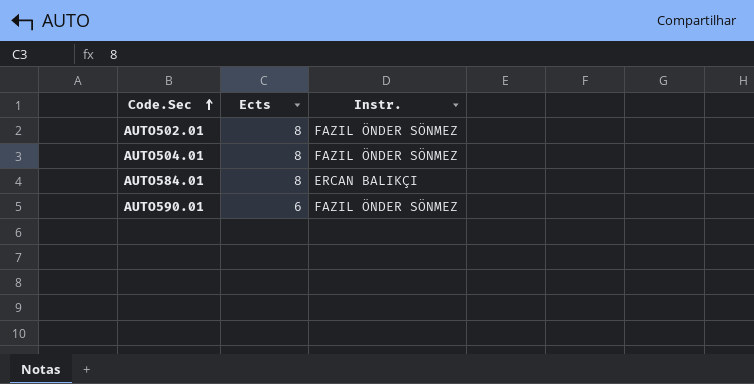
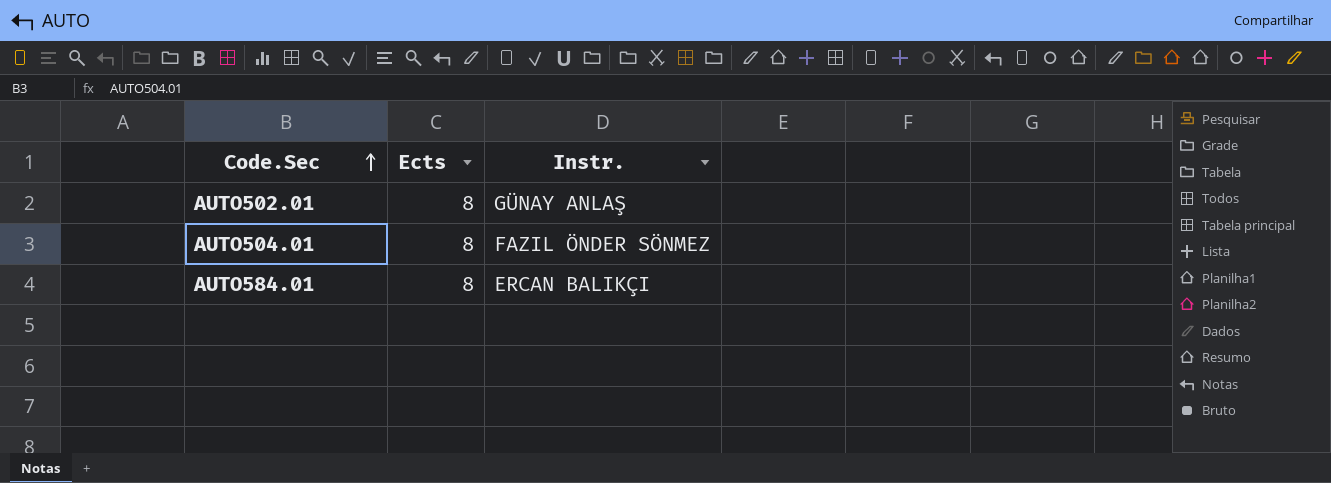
row AUTO590.01: 6 | FAZIL ÖNDER SÖNMEZ -> none
AUTO502.01 | Instr.: FAZIL ÖNDER SÖNMEZ -> GÜNAY ANLAŞ

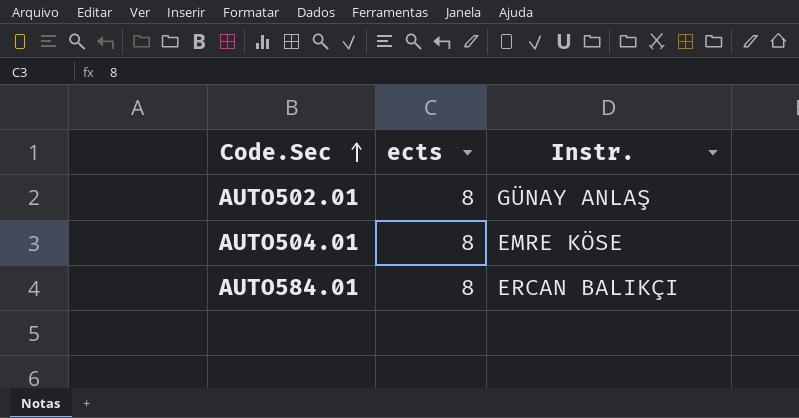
column name: Ects -> ects
AUTO504.01 | Instr.: FAZIL ÖNDER SÖNMEZ -> EMRE KÖSE

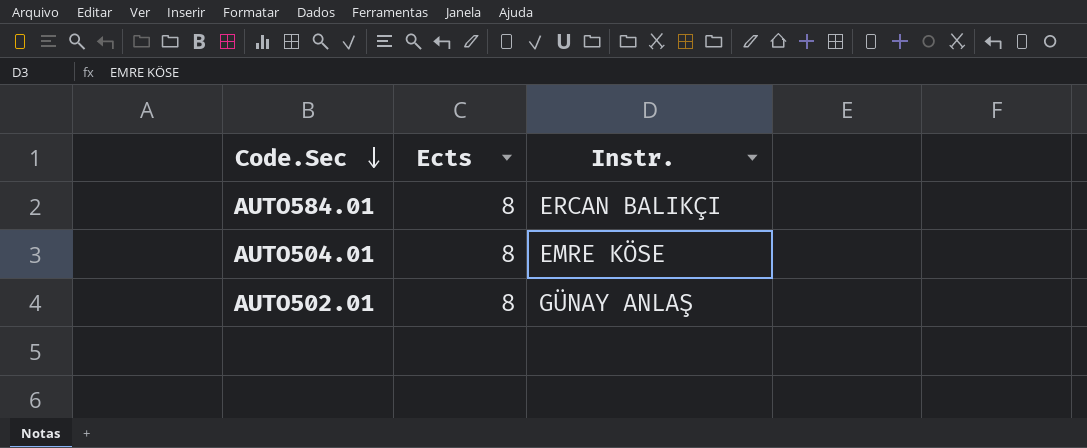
row order: Code.Sec ascending -> Code.Sec descending
column name: ects -> Ects

